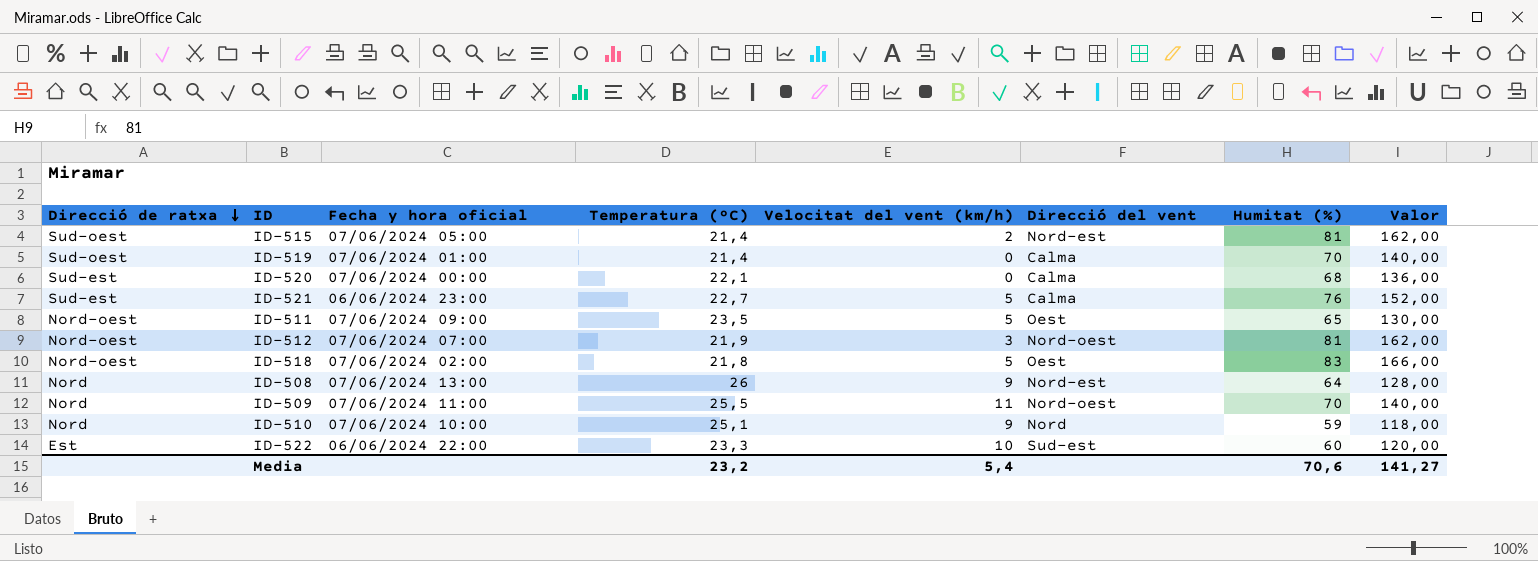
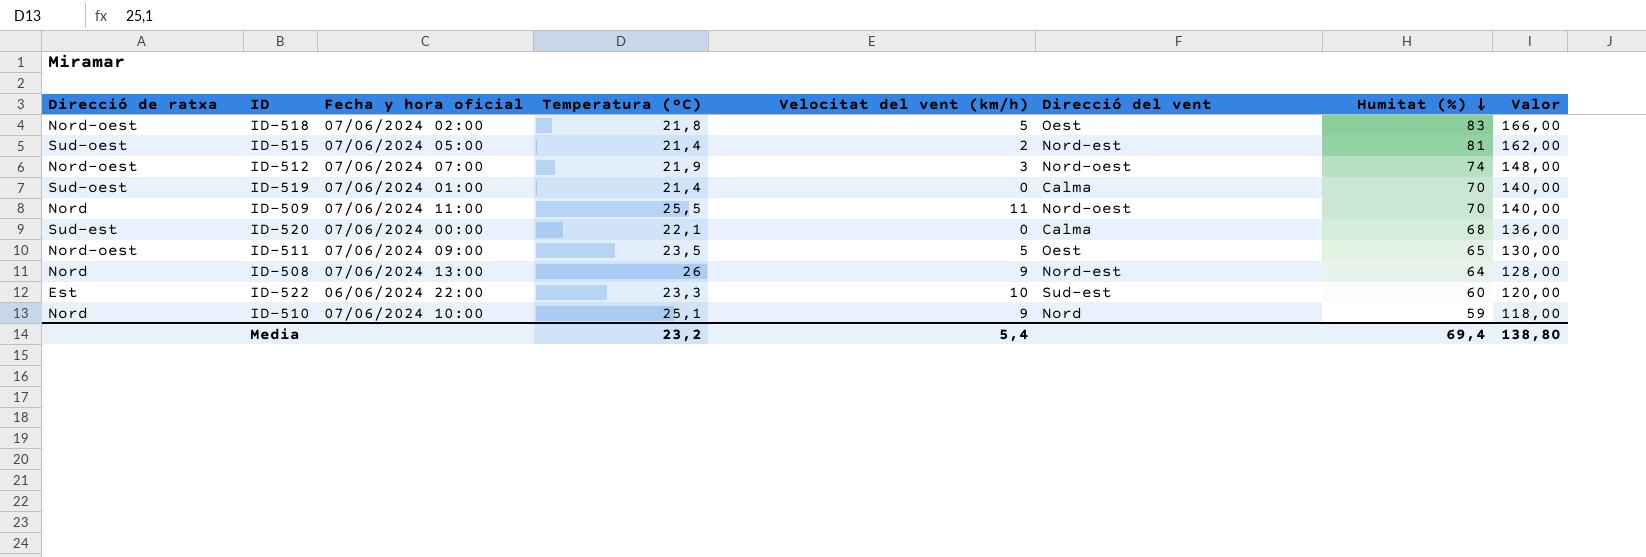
row order: Direcció de ratxa descending -> Humitat (%) descending
row ID-521: Sud-est | 06/06/2024 23:00 | 22,7 | 5 | Calma | 76 | 152,00 -> none
ID-512 | Humitat (%): 81 -> 74
ID-512 | Valor: 162,00 -> 148,00
Media | Humitat (%): 70,6 -> 69,4
Media | Valor: 141,27 -> 138,80

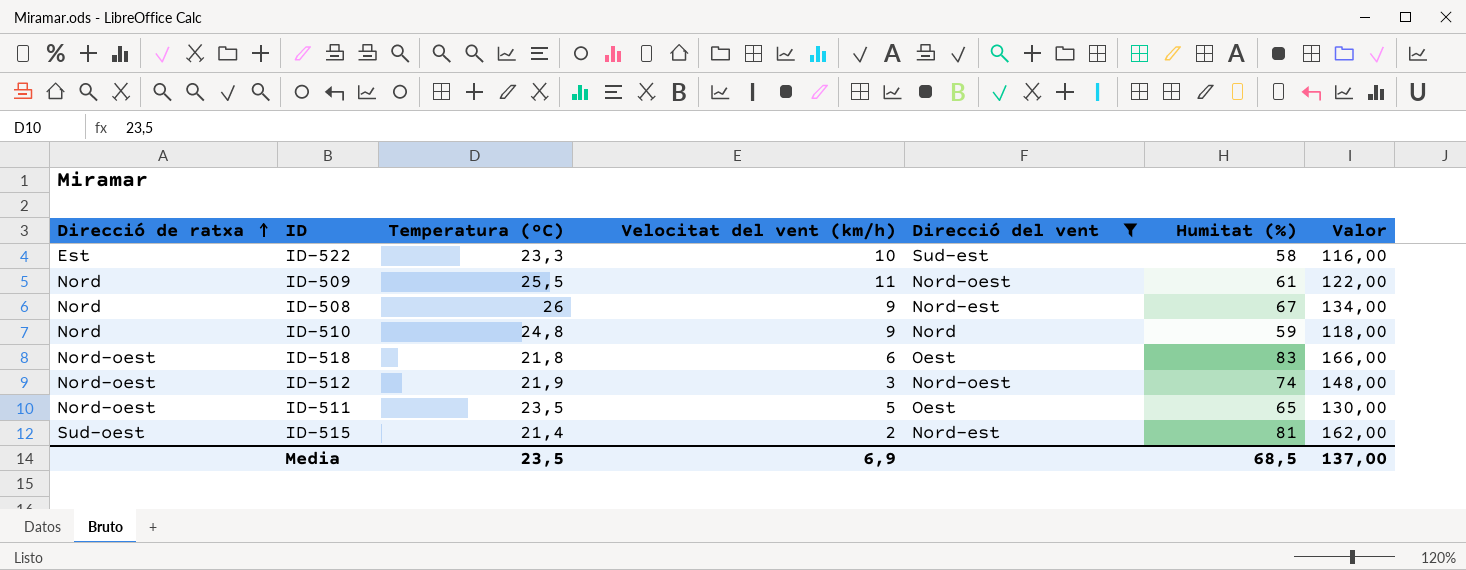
filter: none -> Direcció del vent != Calma
row order: Humitat (%) descending -> Direcció de ratxa ascending
column Fecha y hora oficial | position: 3 -> none
ID-522 | Humitat (%): 60 -> 58
ID-522 | Valor: 120,00 -> 116,00
ID-509 | Humitat (%): 70 -> 61
ID-509 | Valor: 140,00 -> 122,00
ID-508 | Humitat (%): 64 -> 67
ID-508 | Valor: 128,00 -> 134,00
ID-510 | Temperatura (ºC): 25,1 -> 24,8
ID-518 | Velocitat del vent (km/h): 5 -> 6
Media | Temperatura (ºC): 23,2 -> 23,5
Media | Velocitat del vent (km/h): 5,4 -> 6,9
Media | Humitat (%): 69,4 -> 68,5
Media | Valor: 138,80 -> 137,00

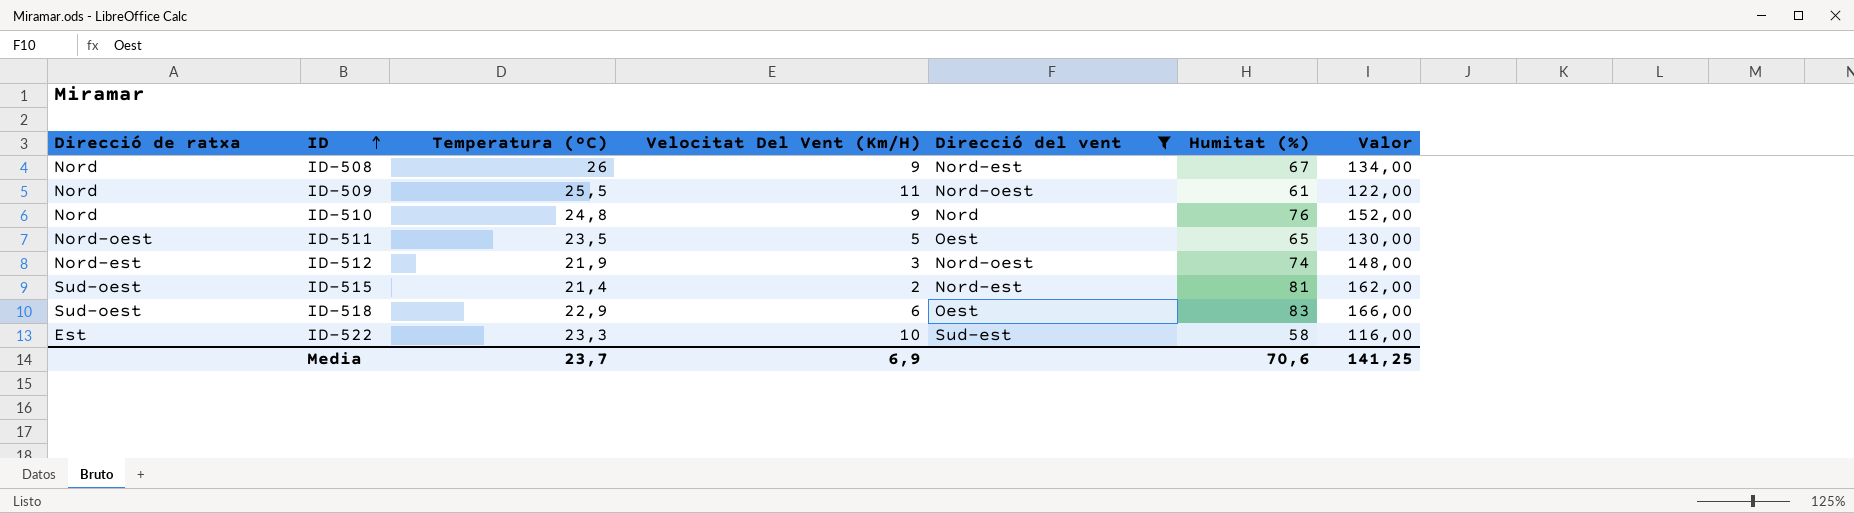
row order: Direcció de ratxa ascending -> ID ascending
column name: Velocitat del vent (km/h) -> Velocitat Del Vent (Km/H)
ID-510 | Humitat (%): 59 -> 76
ID-510 | Valor: 118,00 -> 152,00
ID-512 | Direcció de ratxa: Nord-oest -> Nord-est
ID-518 | Direcció de ratxa: Nord-oest -> Sud-oest
ID-518 | Temperatura (ºC): 21,8 -> 22,9
Media | Temperatura (ºC): 23,5 -> 23,7
Media | Humitat (%): 68,5 -> 70,6
Media | Valor: 137,00 -> 141,25

